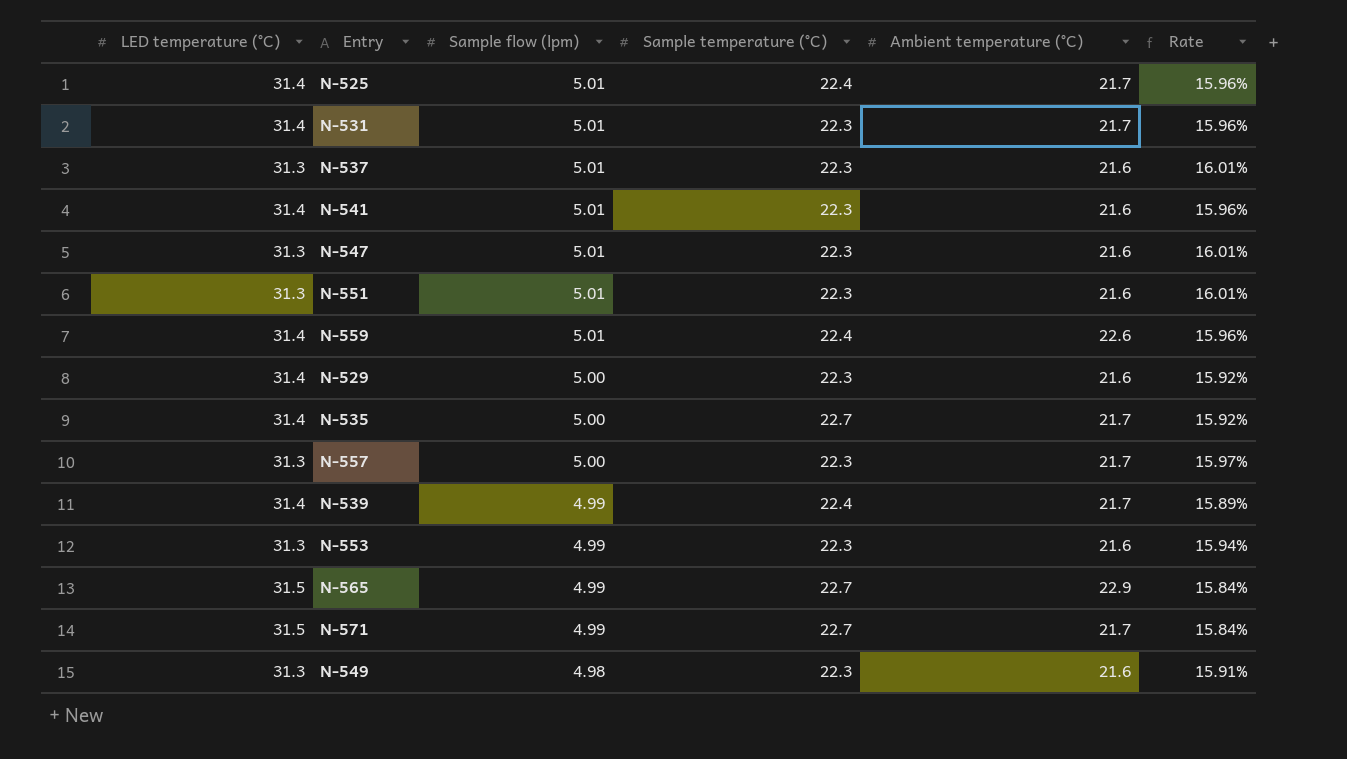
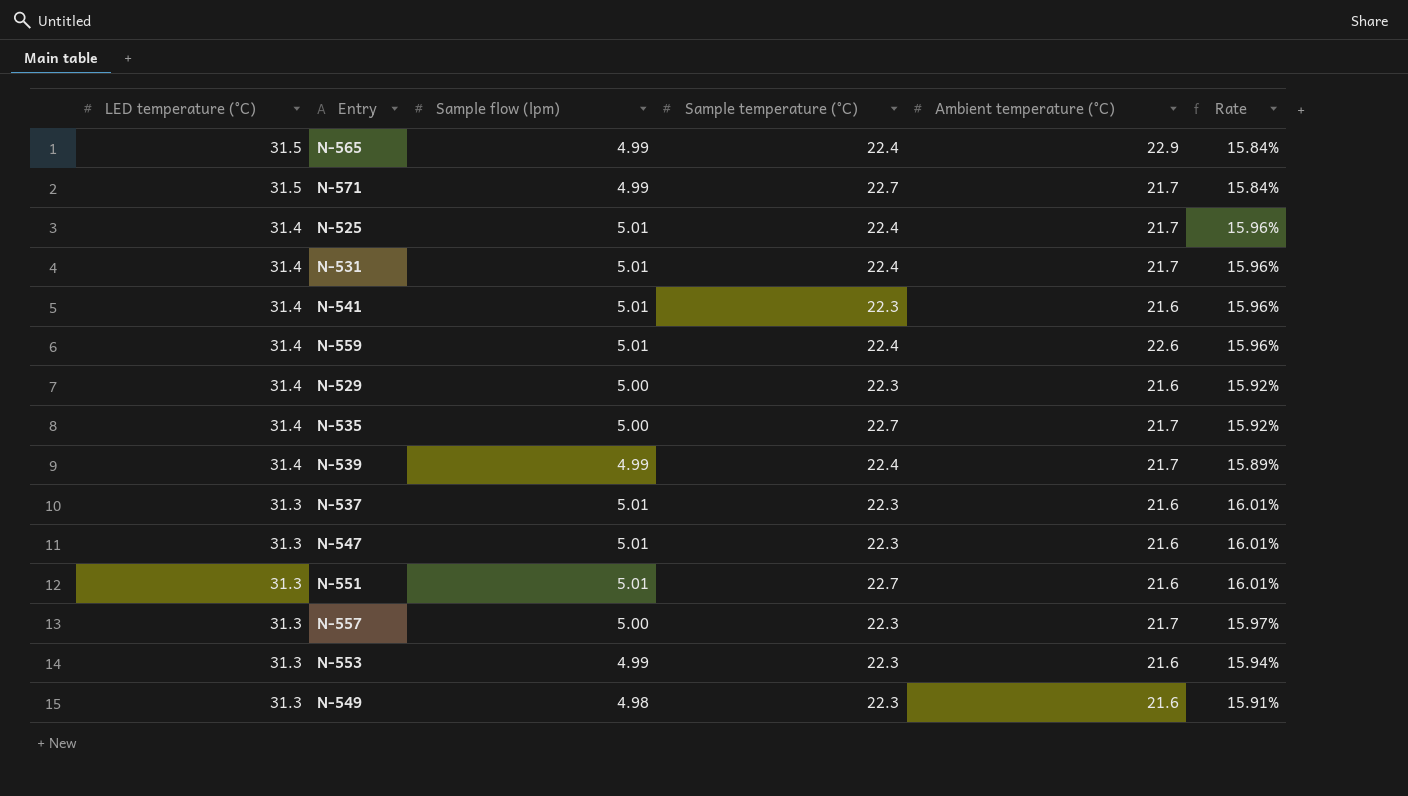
row order: Sample flow (lpm) descending -> LED temperature (°C) descending
N-565 | Sample temperature (°C): 22.7 -> 22.4
N-531 | Sample temperature (°C): 22.3 -> 22.4
N-551 | Sample temperature (°C): 22.3 -> 22.7

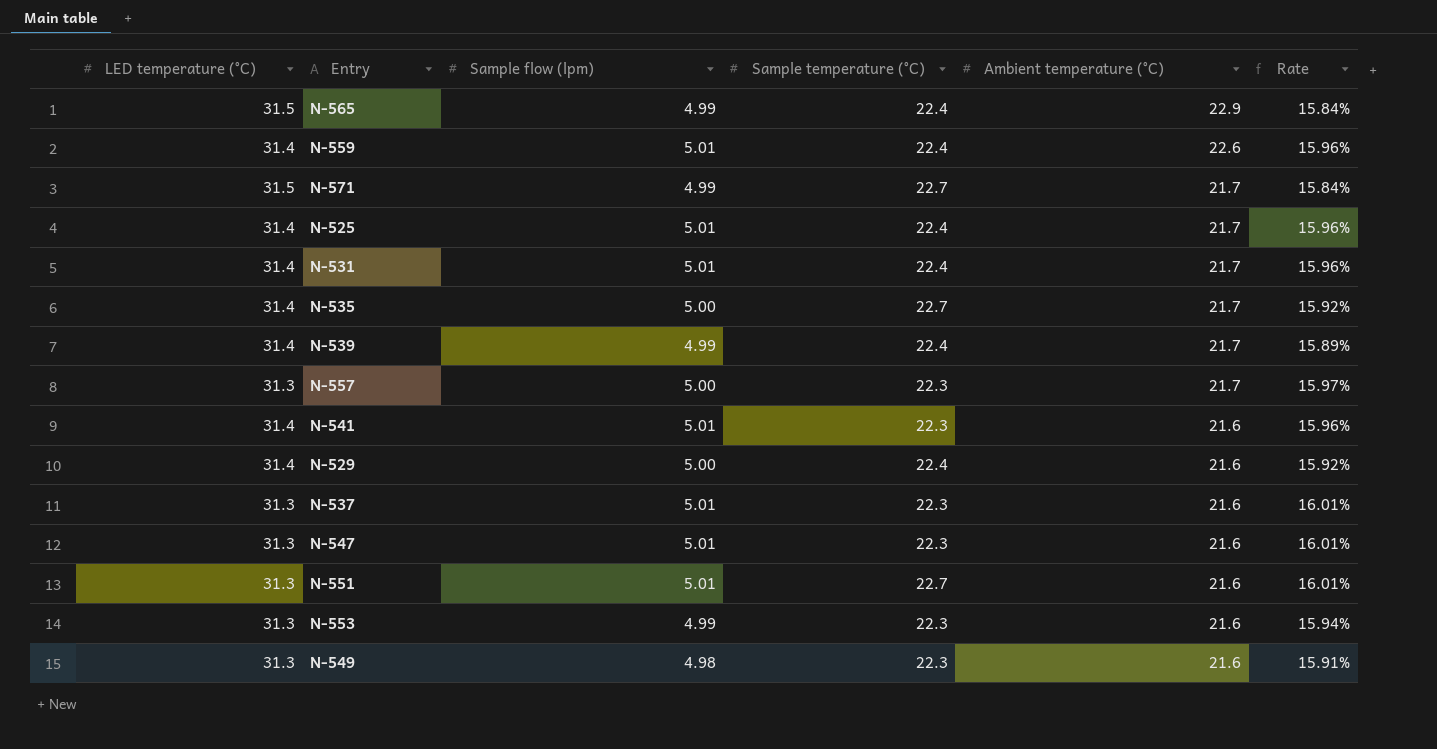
row order: LED temperature (°C) descending -> Ambient temperature (°C) descending
N-529 | Sample temperature (°C): 22.3 -> 22.4

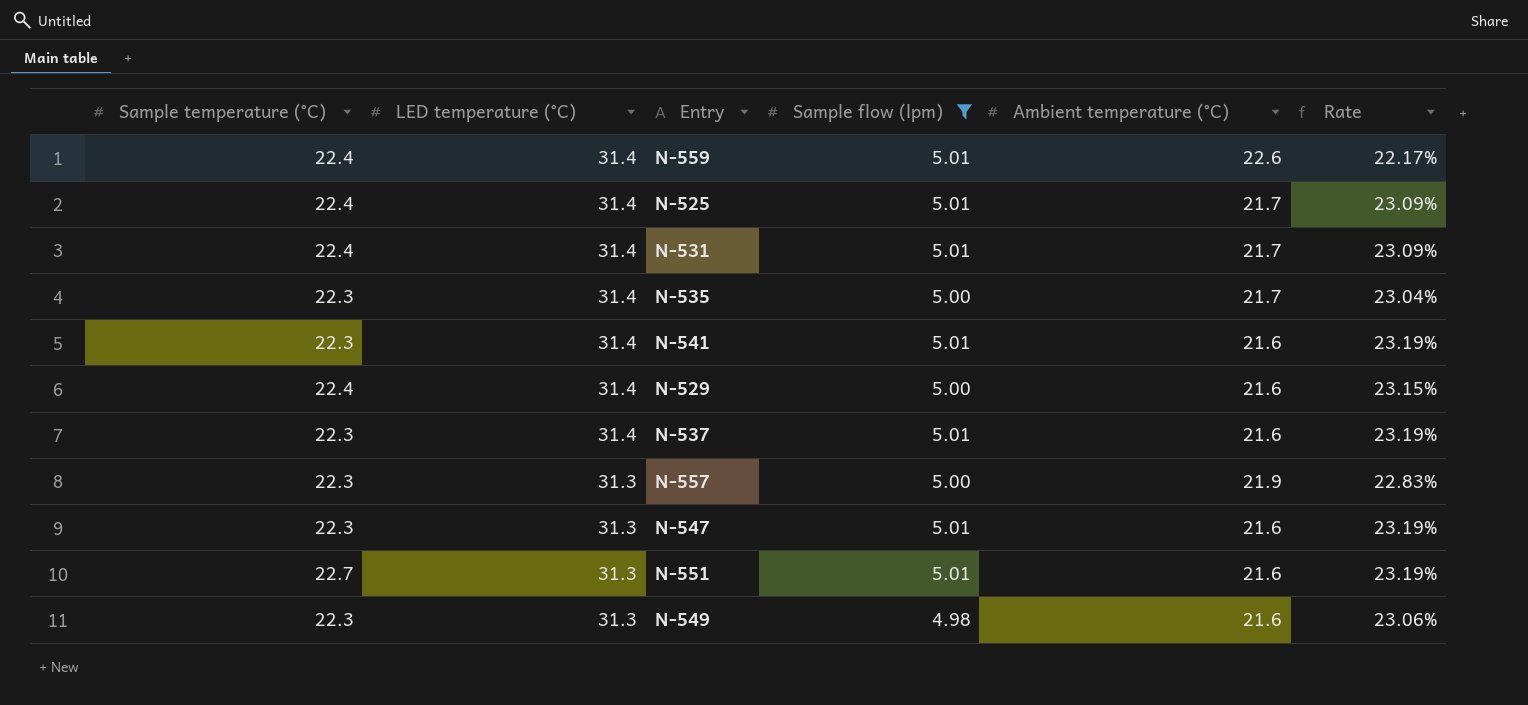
filter: none -> Sample flow (lpm) != 4.99
row order: Ambient temperature (°C) descending -> LED temperature (°C) descending
column Sample temperature (°C) | position: 4 -> 1
column Rate | formula: [Sample flow (lpm)] / [LED temperature (°C)] -> [Sample flow (lpm)] / [Ambient temperature (°C)]
N-535 | Sample temperature (°C): 22.7 -> 22.3
N-537 | LED temperature (°C): 31.3 -> 31.4
N-557 | Ambient temperature (°C): 21.7 -> 21.9

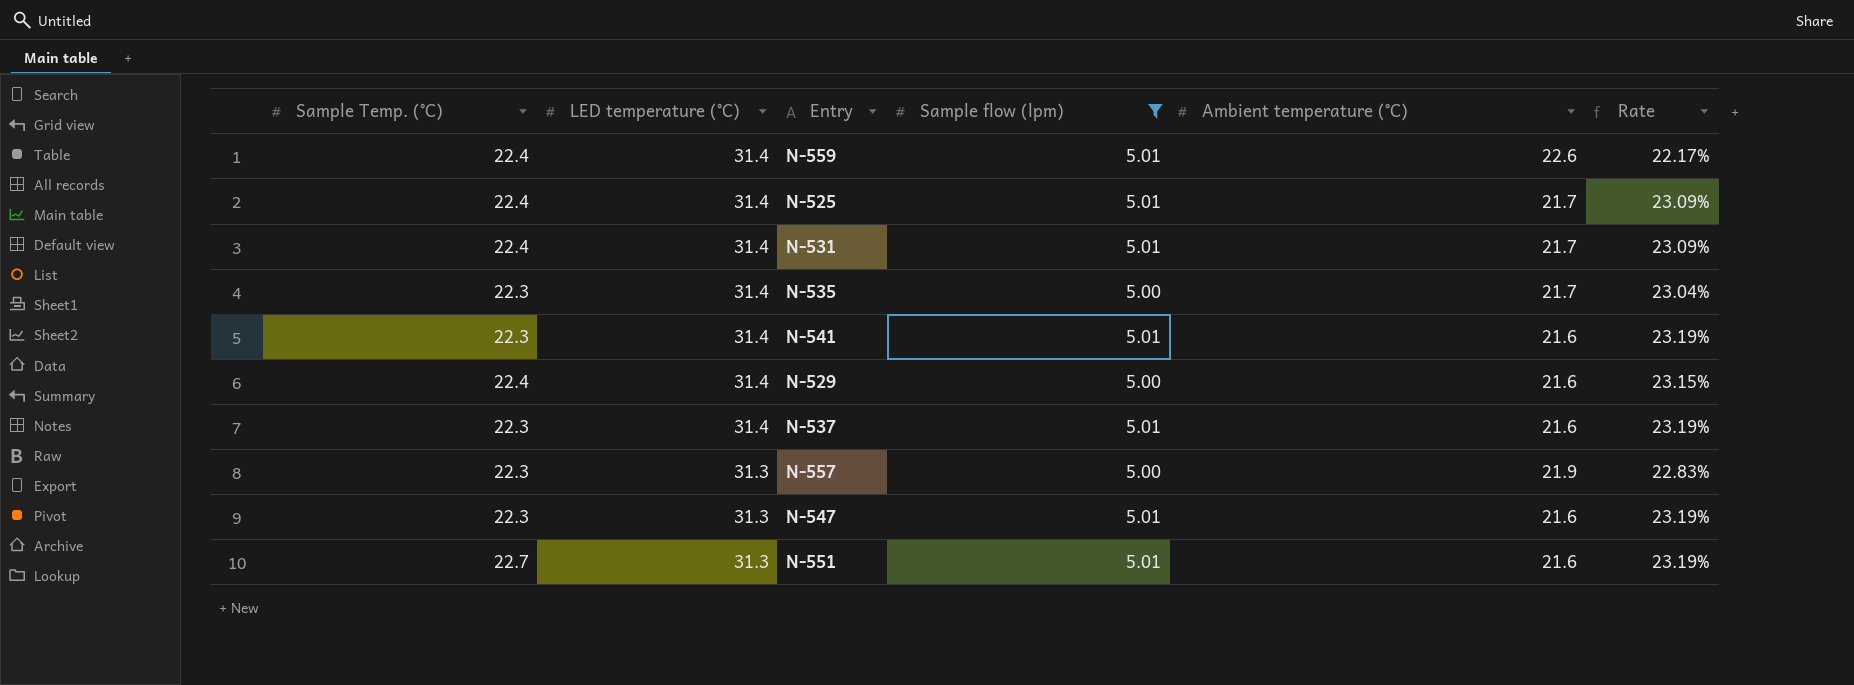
column name: Sample temperature (°C) -> Sample Temp. (°C)
row N-549: 22.3 | 31.3 | 4.98 | 21.6 | 23.06% -> none

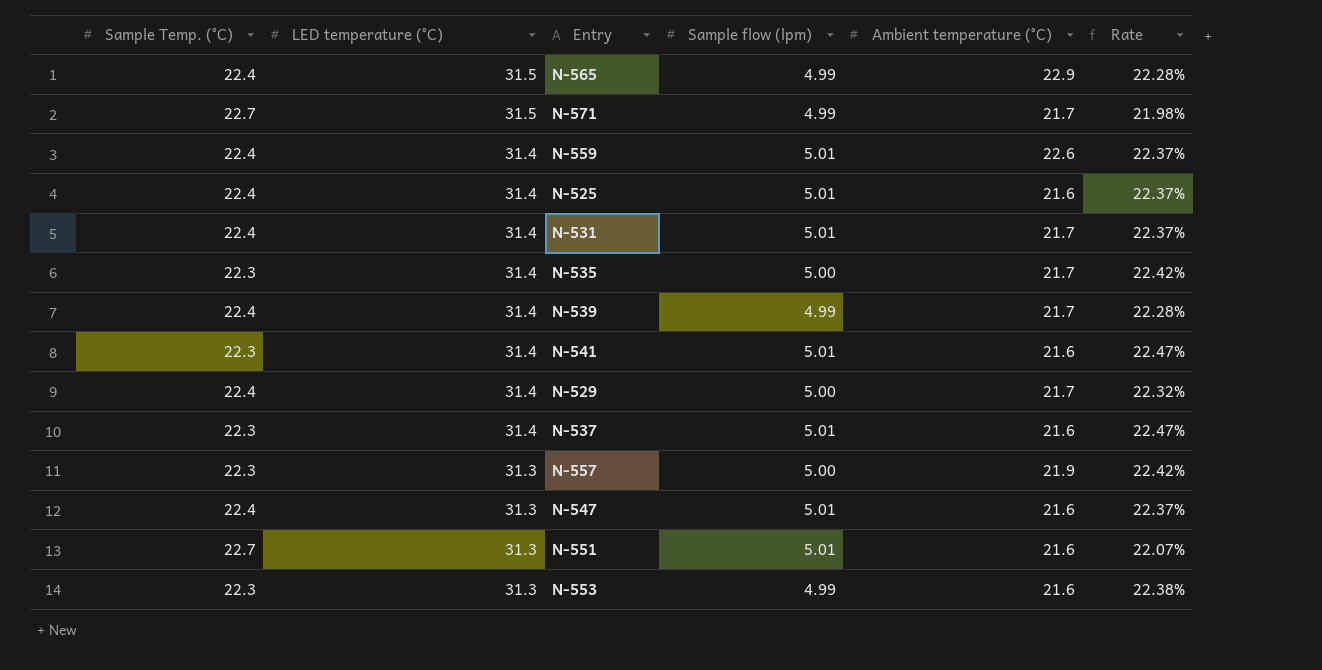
filter: Sample flow (lpm) != 4.99 -> none
column Rate | formula: [Sample flow (lpm)] / [Ambient temperature (°C)] -> [Sample flow (lpm)] / [Sample Temp. (°C)]
N-525 | Ambient temperature (°C): 21.7 -> 21.6
N-529 | Ambient temperature (°C): 21.6 -> 21.7
N-547 | Sample Temp. (°C): 22.3 -> 22.4

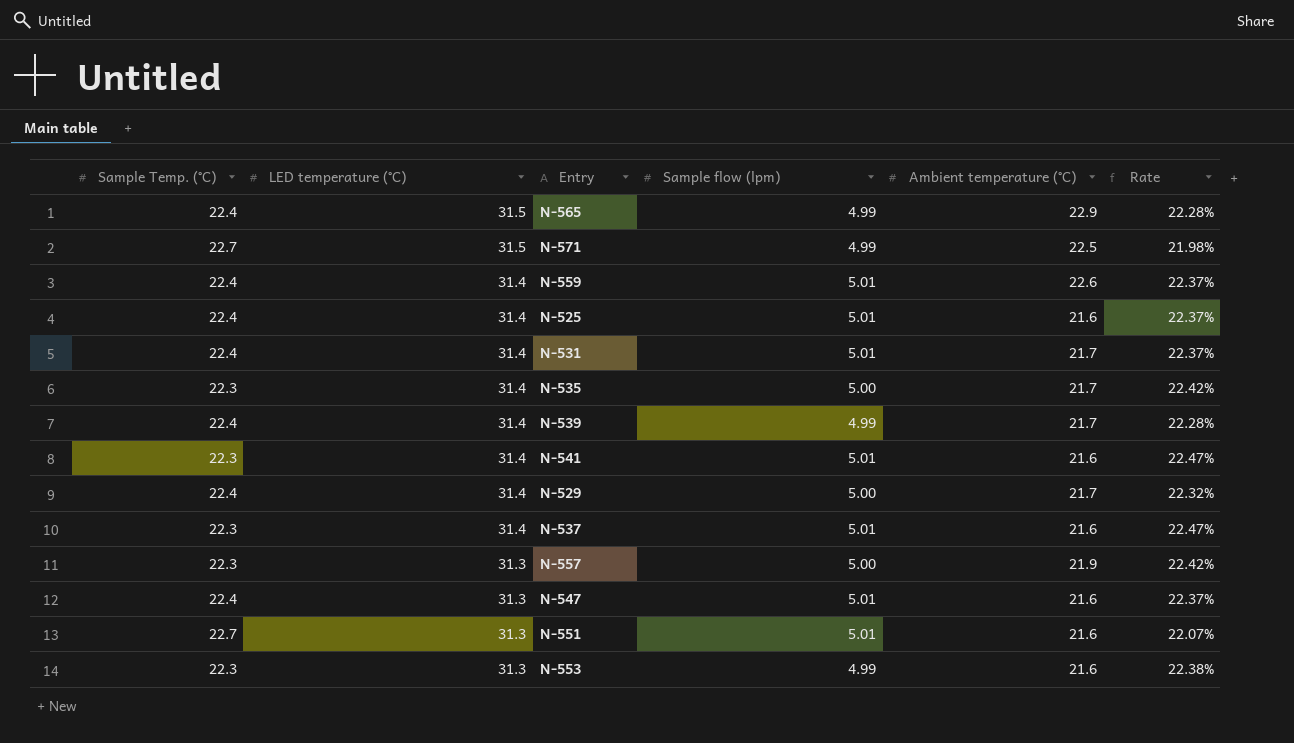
N-571 | Ambient temperature (°C): 21.7 -> 22.5

